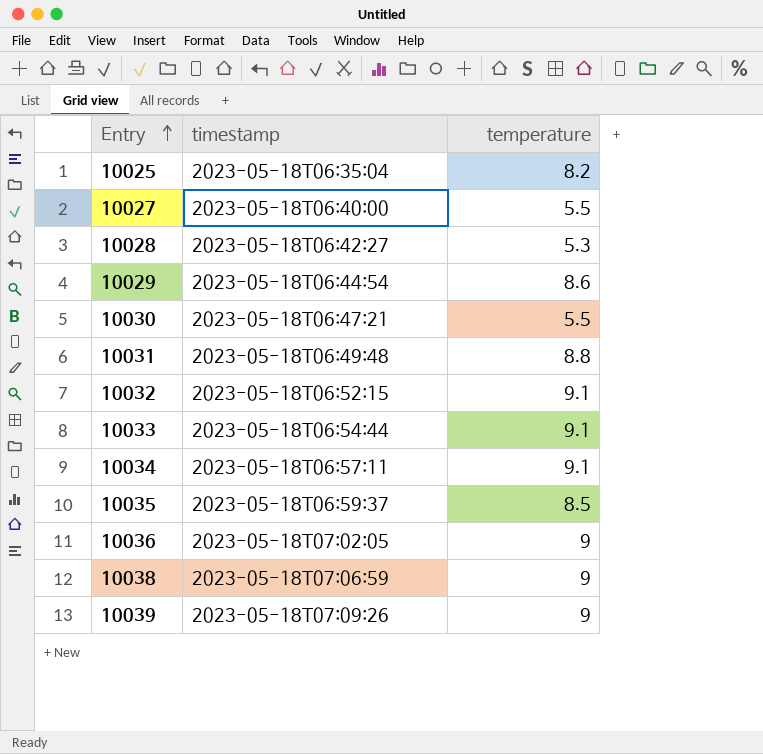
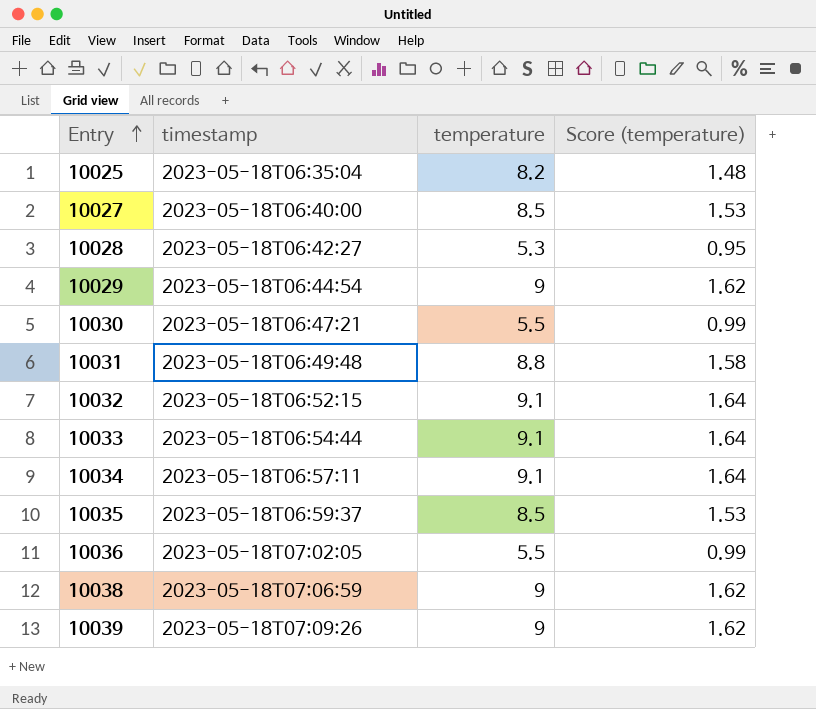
column Score (temperature) | formula: none -> [temperature] * 0.18
10027 | temperature: 5.5 -> 8.5
10029 | temperature: 8.6 -> 9
10036 | temperature: 9 -> 5.5

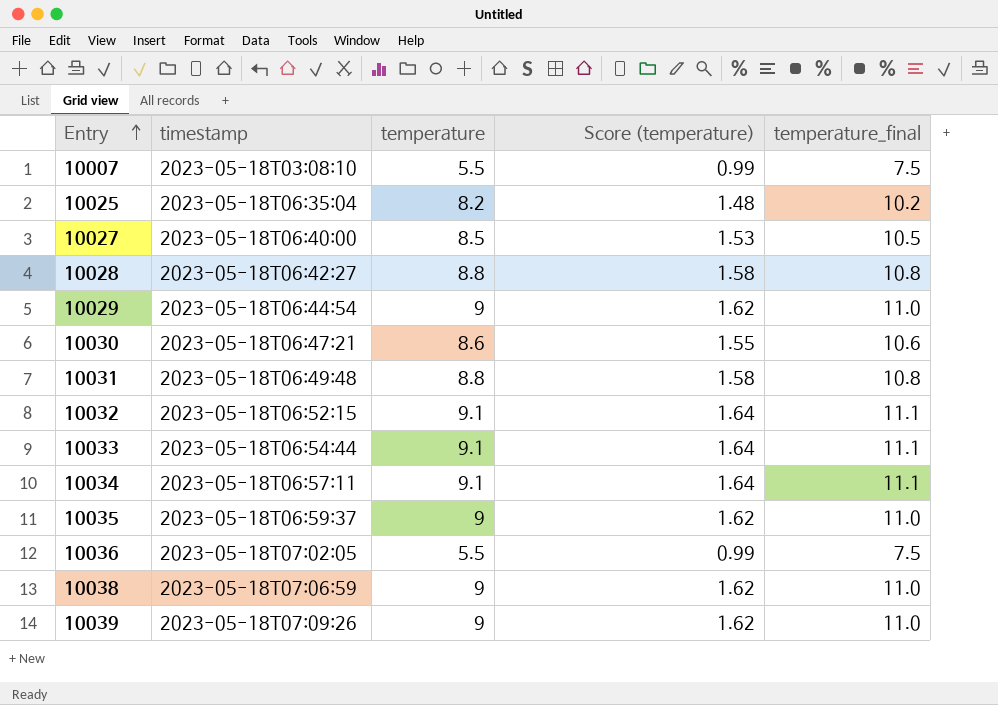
column temperature_final | formula: none -> [temperature] + 2
row 10007: none -> 2023-05-18T03:08:10 | 5.5 | 0.99 | 7.5
10028 | temperature: 5.3 -> 8.8
10028 | Score (temperature): 0.95 -> 1.58
10030 | temperature: 5.5 -> 8.6
10030 | Score (temperature): 0.99 -> 1.55
10035 | temperature: 8.5 -> 9
10035 | Score (temperature): 1.53 -> 1.62

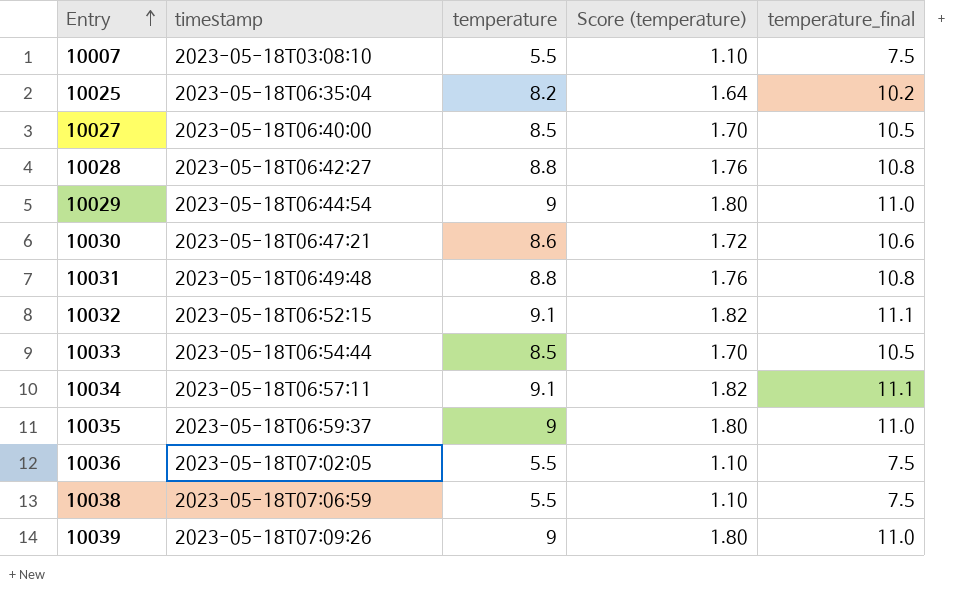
column Score (temperature) | formula: [temperature] * 0.18 -> [temperature] * 0.2
10033 | temperature: 9.1 -> 8.5
10033 | temperature_final: 11.1 -> 10.5
10038 | temperature: 9 -> 5.5
10038 | temperature_final: 11.0 -> 7.5

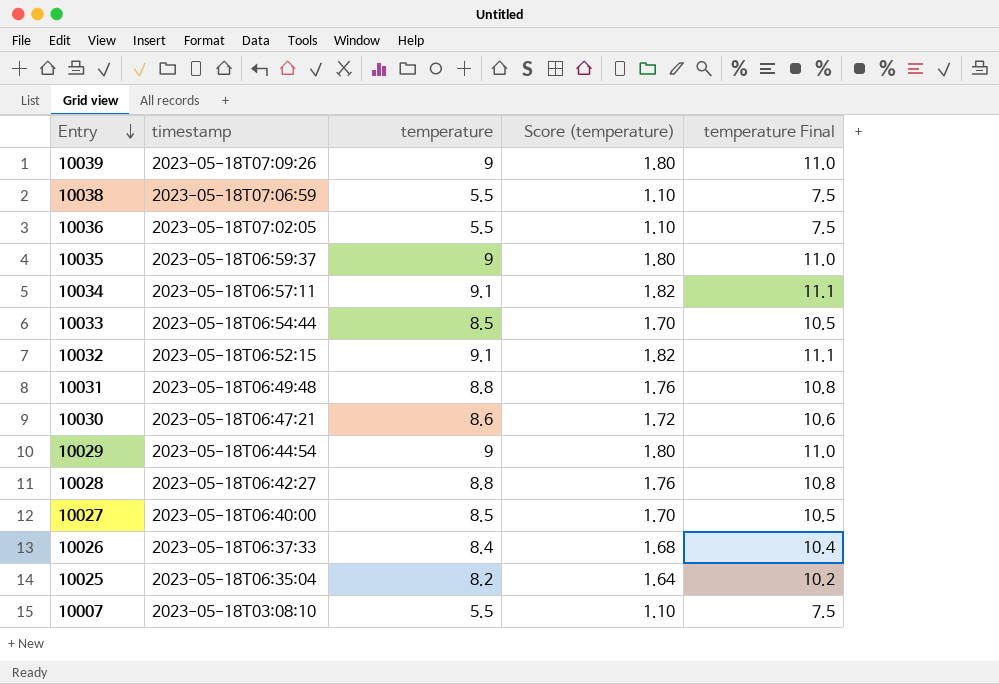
row order: Entry ascending -> Entry descending
column name: temperature_final -> temperature Final
row 10026: none -> 2023-05-18T06:37:33 | 8.4 | 1.68 | 10.4

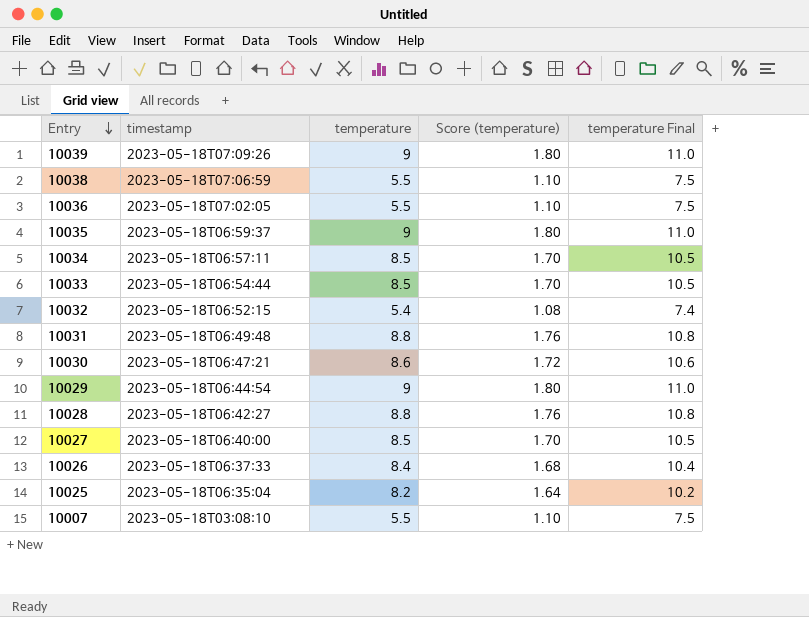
10034 | temperature: 9.1 -> 8.5
10034 | Score (temperature): 1.82 -> 1.70
10034 | temperature Final: 11.1 -> 10.5
10032 | temperature: 9.1 -> 5.4
10032 | Score (temperature): 1.82 -> 1.08
10032 | temperature Final: 11.1 -> 7.4

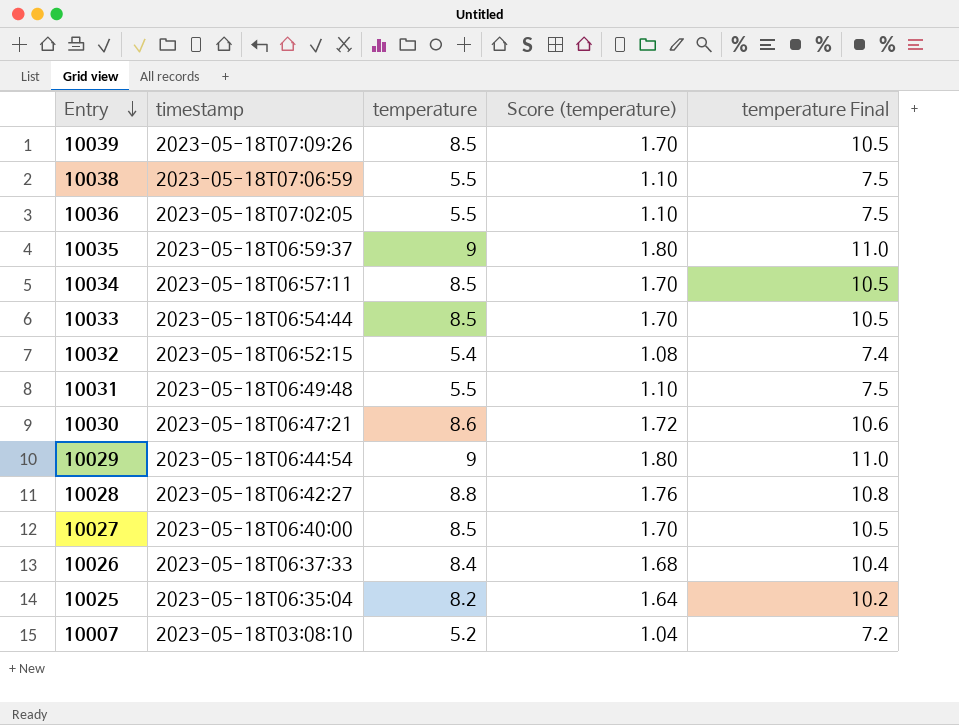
10039 | temperature: 9 -> 8.5
10039 | Score (temperature): 1.80 -> 1.70
10039 | temperature Final: 11.0 -> 10.5
10031 | temperature: 8.8 -> 5.5
10031 | Score (temperature): 1.76 -> 1.10
10031 | temperature Final: 10.8 -> 7.5
10007 | temperature: 5.5 -> 5.2
10007 | Score (temperature): 1.10 -> 1.04
10007 | temperature Final: 7.5 -> 7.2

